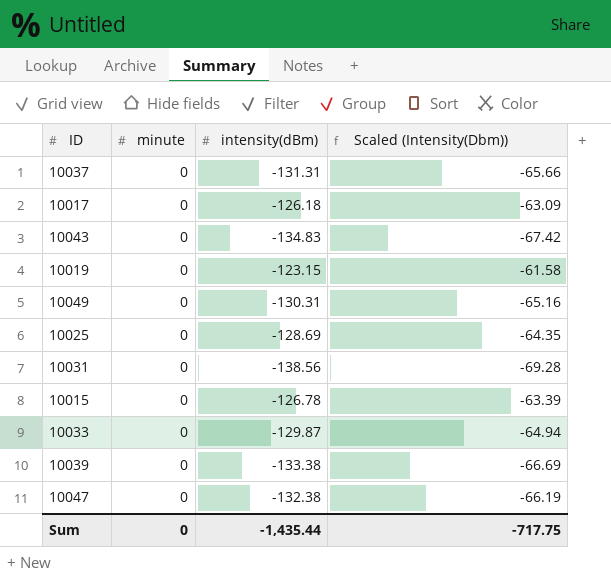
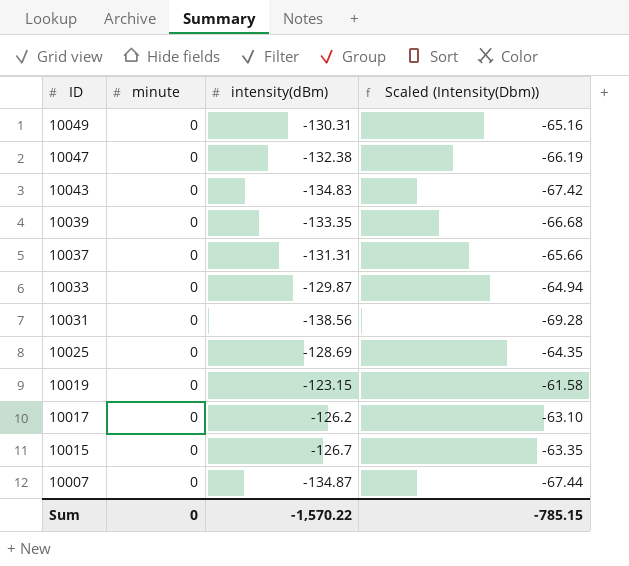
row order: none -> ID descending
10039 | intensity(dBm): -133.38 -> -133.35
10039 | Scaled (Intensity(Dbm)): -66.69 -> -66.68
10017 | intensity(dBm): -126.18 -> -126.2
10017 | Scaled (Intensity(Dbm)): -63.09 -> -63.10
10015 | intensity(dBm): -126.78 -> -126.7
10015 | Scaled (Intensity(Dbm)): -63.39 -> -63.35
row 10007: none -> 0 | -134.87 | -67.44
Sum | intensity(dBm): -1,435.44 -> -1,570.22
Sum | Scaled (Intensity(Dbm)): -717.75 -> -785.15

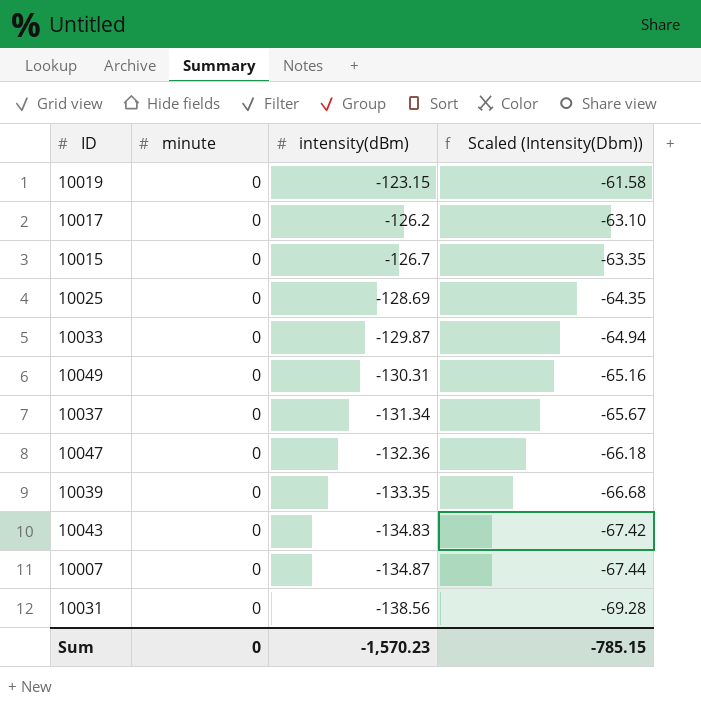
row order: ID descending -> intensity(dBm) descending
10037 | intensity(dBm): -131.31 -> -131.34
10037 | Scaled (Intensity(Dbm)): -65.66 -> -65.67
10047 | intensity(dBm): -132.38 -> -132.36
10047 | Scaled (Intensity(Dbm)): -66.19 -> -66.18
Sum | intensity(dBm): -1,570.22 -> -1,570.23

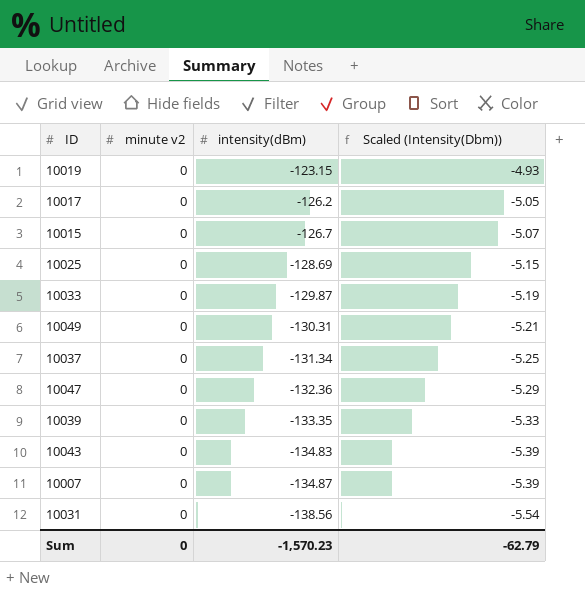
column name: minute -> minute v2
column Scaled (Intensity(Dbm)) | formula: [intensity(dBm)] * 0.5 -> [intensity(dBm)] * 0.04
Sum | Scaled (Intensity(Dbm)): -785.15 -> -62.79

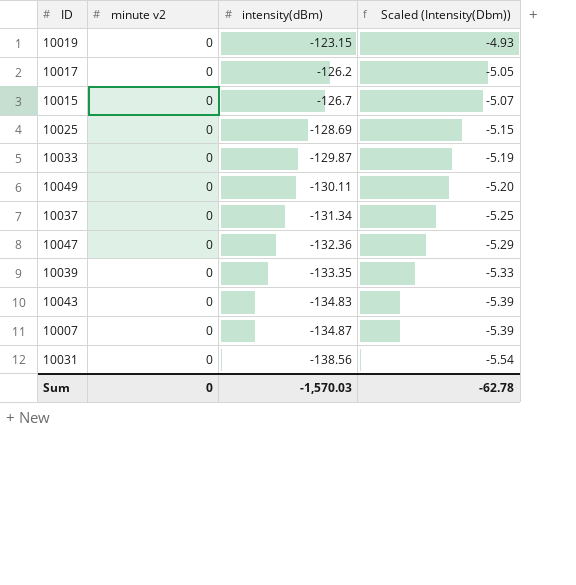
10049 | intensity(dBm): -130.31 -> -130.11
10049 | Scaled (Intensity(Dbm)): -5.21 -> -5.20
Sum | intensity(dBm): -1,570.23 -> -1,570.03
Sum | Scaled (Intensity(Dbm)): -62.79 -> -62.78

